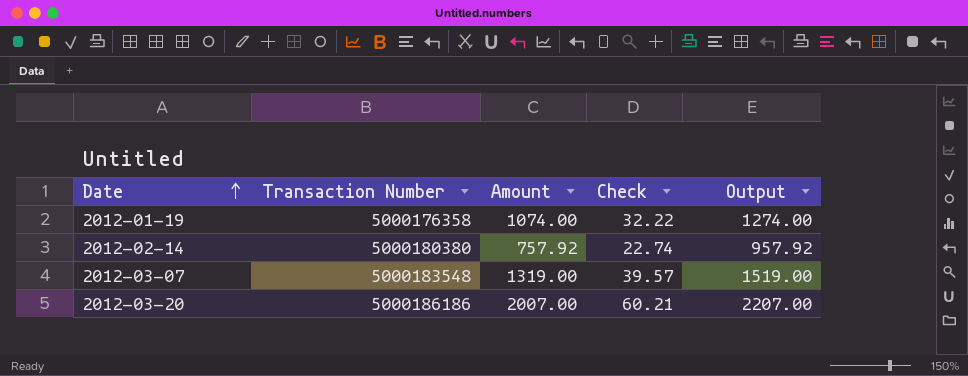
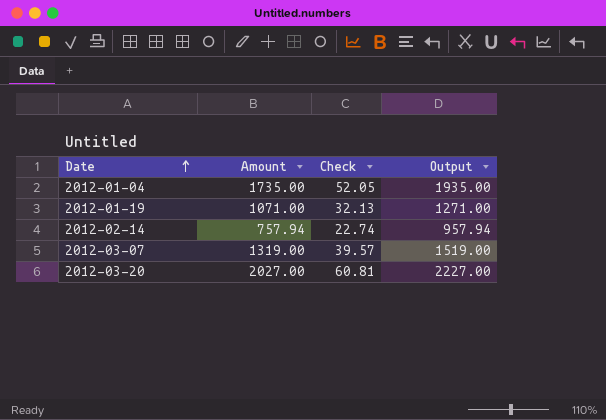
column Transaction Number | position: 2 -> none
row 2012-01-04: none -> 1735.00 | 52.05 | 1935.00
2012-01-19 | Amount: 1074.00 -> 1071.00
2012-01-19 | Check: 32.22 -> 32.13
2012-01-19 | Output: 1274.00 -> 1271.00
2012-02-14 | Amount: 757.92 -> 757.94
2012-02-14 | Output: 957.92 -> 957.94
2012-03-20 | Amount: 2007.00 -> 2027.00
2012-03-20 | Check: 60.21 -> 60.81
2012-03-20 | Output: 2207.00 -> 2227.00

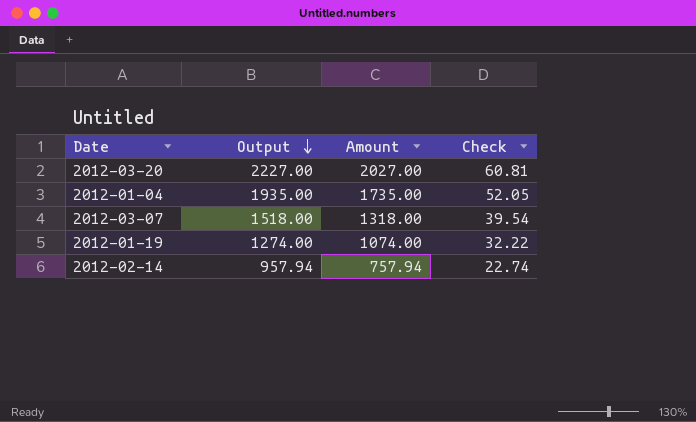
row order: Date ascending -> Output descending
column Output | position: 4 -> 2
2012-03-07 | Output: 1519.00 -> 1518.00
2012-03-07 | Amount: 1319.00 -> 1318.00
2012-03-07 | Check: 39.57 -> 39.54
2012-01-19 | Output: 1271.00 -> 1274.00
2012-01-19 | Amount: 1071.00 -> 1074.00
2012-01-19 | Check: 32.13 -> 32.22

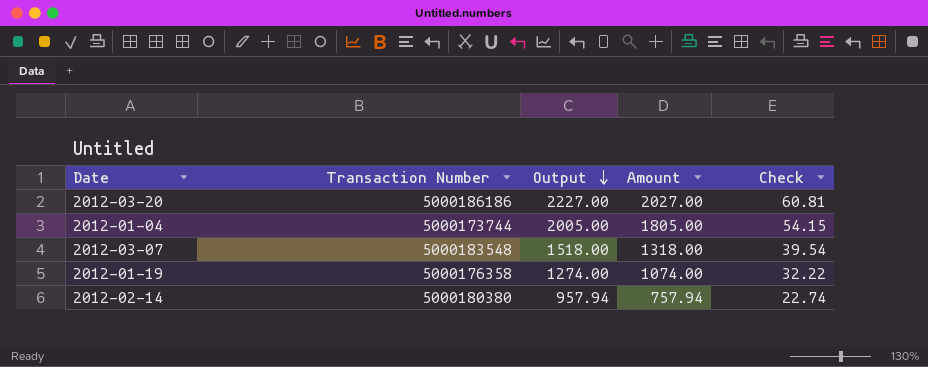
column Transaction Number | position: none -> 2
2012-01-04 | Output: 1935.00 -> 2005.00
2012-01-04 | Amount: 1735.00 -> 1805.00
2012-01-04 | Check: 52.05 -> 54.15

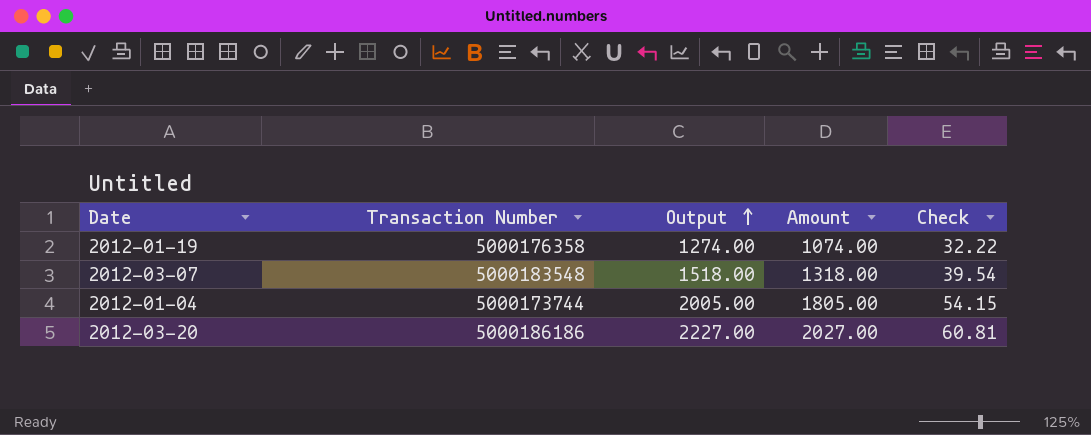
row order: Output descending -> Output ascending
row 2012-02-14: 5000180380 | 957.94 | 757.94 | 22.74 -> none

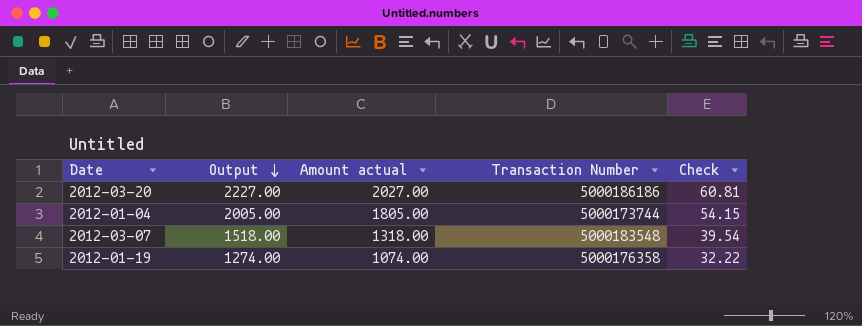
row order: Output ascending -> Output descending
column name: Amount -> Amount actual
column Transaction Number | position: 2 -> 4

